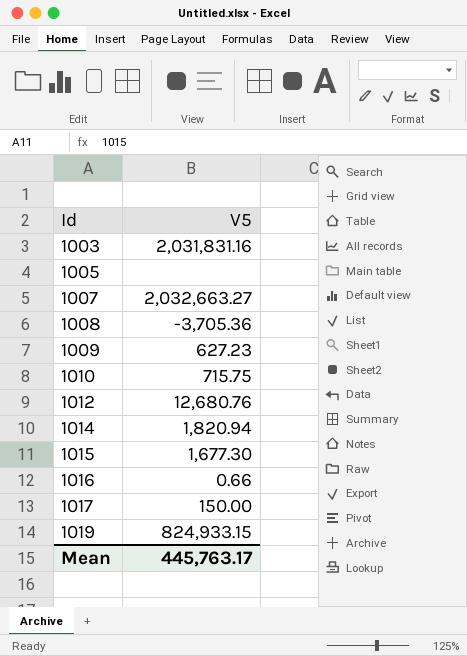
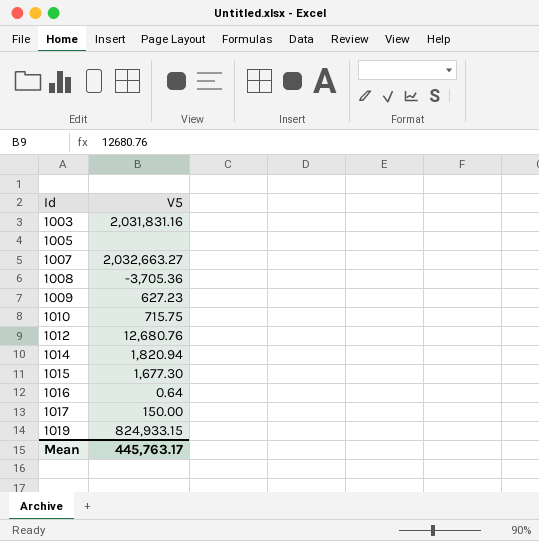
1016 | V5: 0.66 -> 0.64

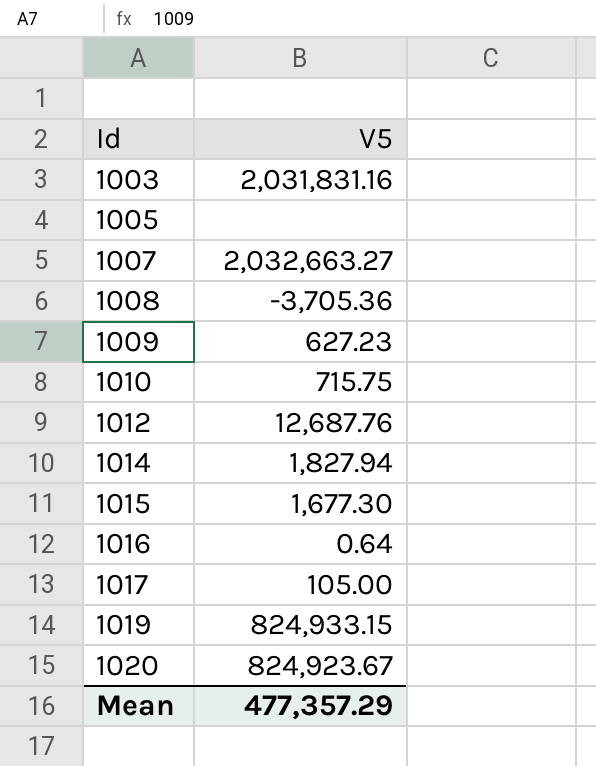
1012 | V5: 12,680.76 -> 12,687.76
1014 | V5: 1,820.94 -> 1,827.94
1017 | V5: 150.00 -> 105.00
row 1020: none -> 824,923.67
Mean | V5: 445,763.17 -> 477,357.29

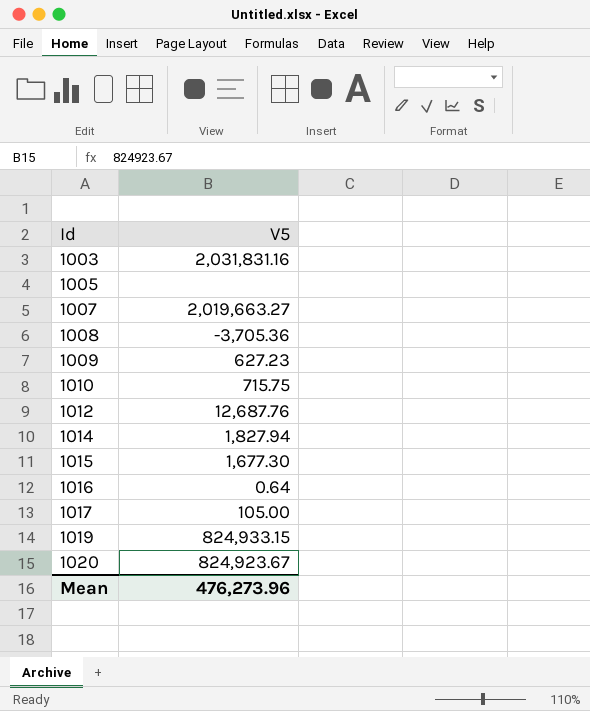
1007 | V5: 2,032,663.27 -> 2,019,663.27
Mean | V5: 477,357.29 -> 476,273.96

